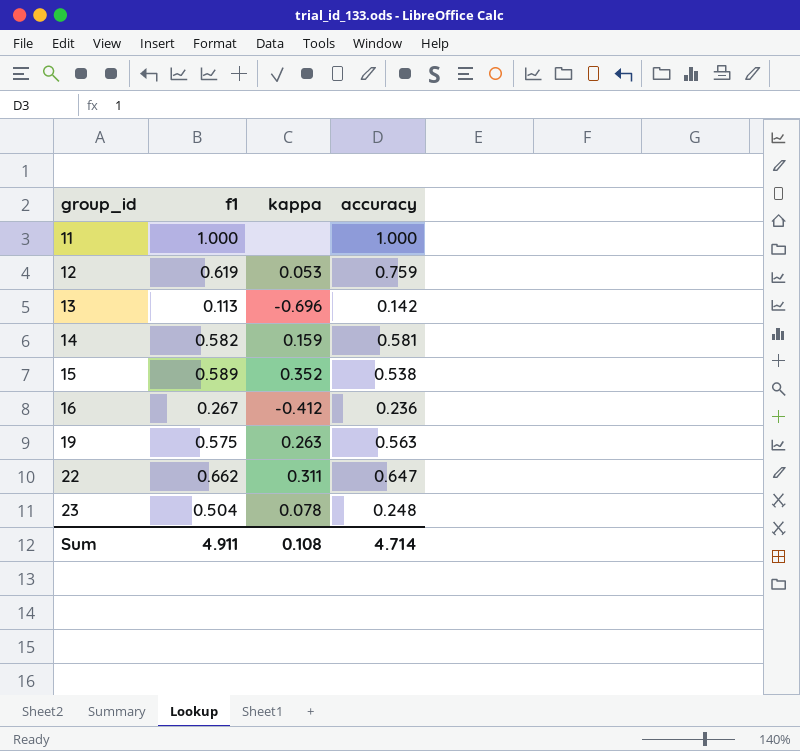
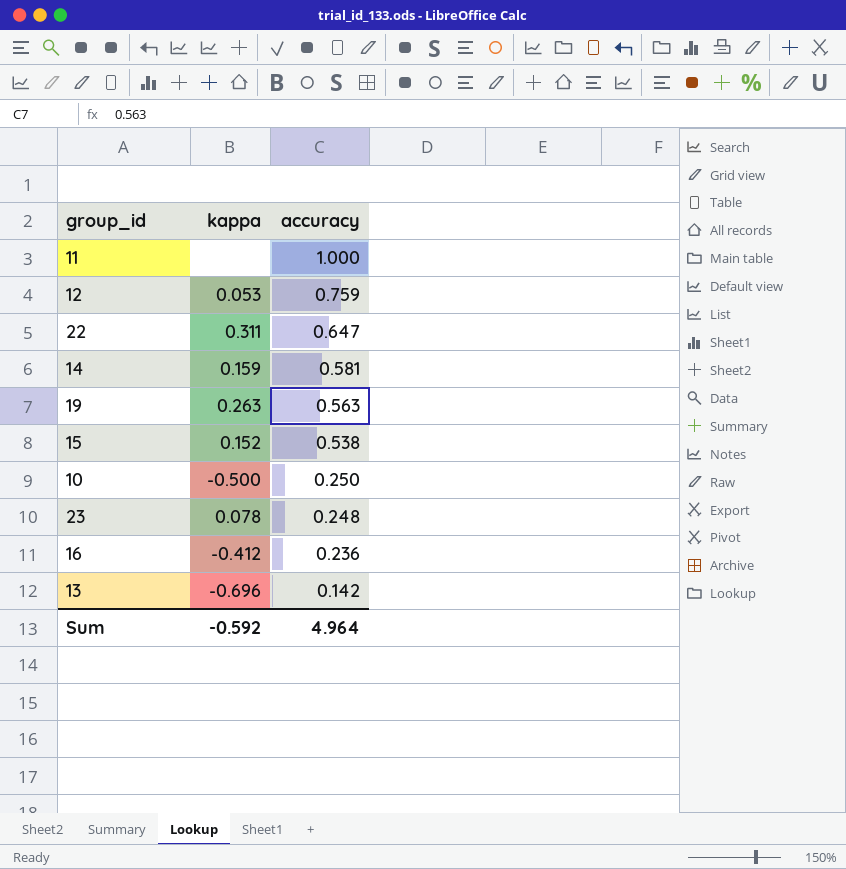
row order: group_id ascending -> accuracy descending
column f1 | position: 2 -> none
15 | kappa: 0.352 -> 0.152
row 10: none -> -0.500 | 0.250
Sum | kappa: 0.108 -> -0.592
Sum | accuracy: 4.714 -> 4.964

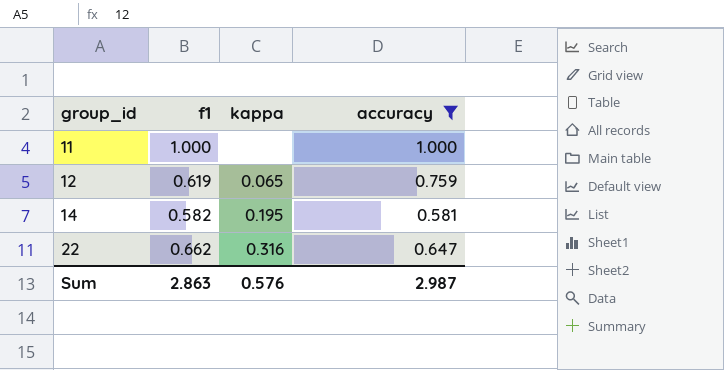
filter: none -> accuracy >= 0.581
row order: accuracy descending -> group_id ascending
column f1 | position: none -> 2
12 | kappa: 0.053 -> 0.065
14 | kappa: 0.159 -> 0.195
22 | kappa: 0.311 -> 0.316
Sum | kappa: -0.592 -> 0.576
Sum | accuracy: 4.964 -> 2.987

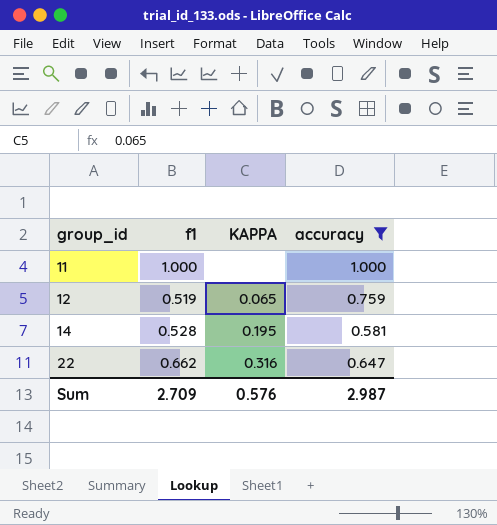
column name: kappa -> KAPPA
12 | f1: 0.619 -> 0.519
14 | f1: 0.582 -> 0.528
Sum | f1: 2.863 -> 2.709

